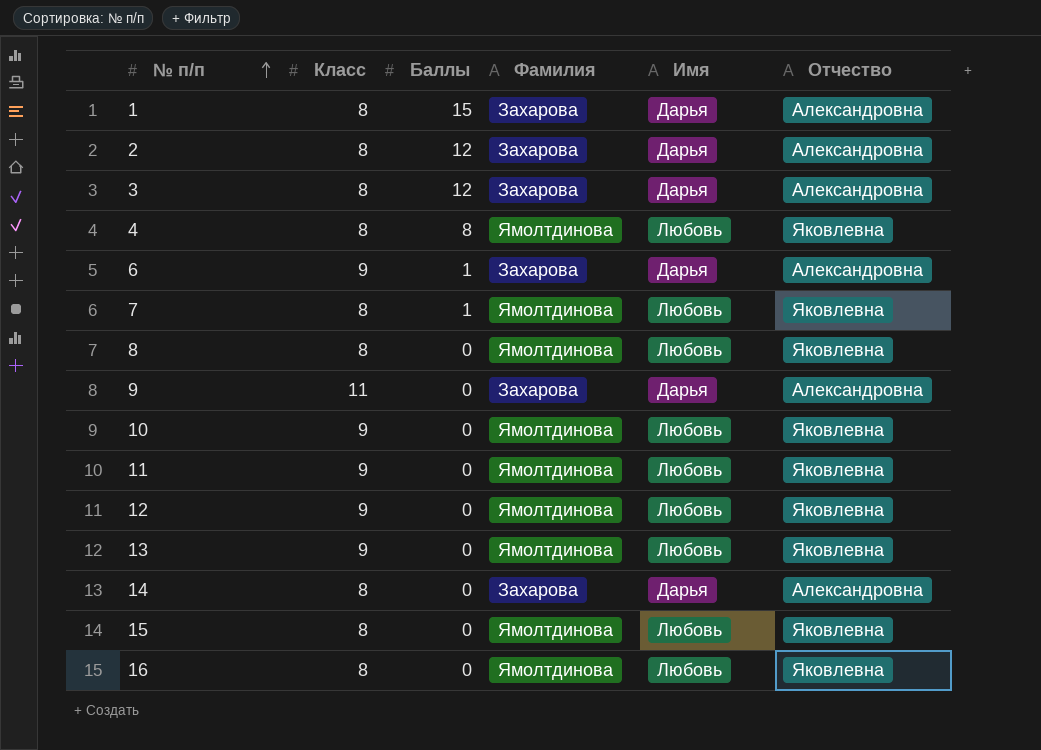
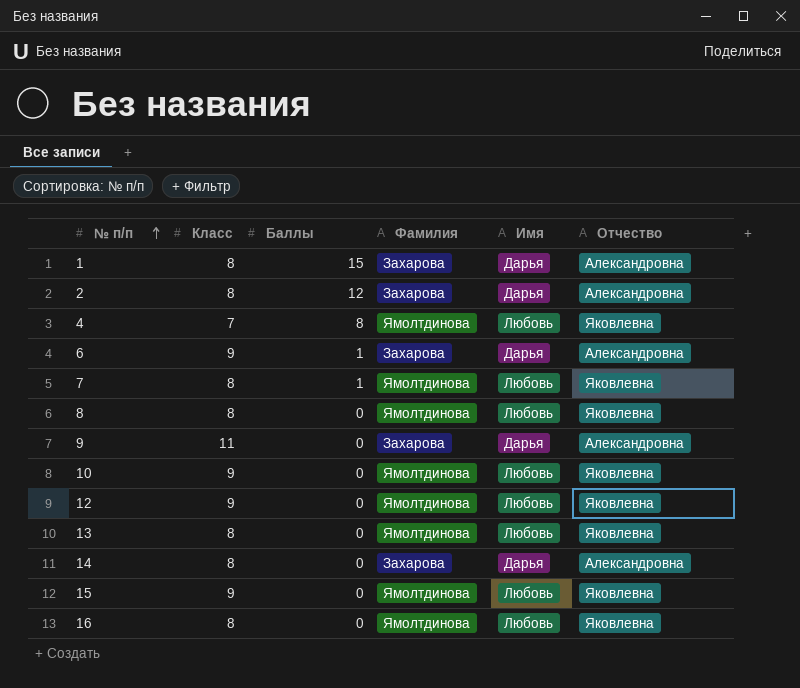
row 3: 8 | 12 | Захарова | Дарья | Александровна -> none
row 11: 9 | 0 | Ямолтдинова | Любовь | Яковлевна -> none
4 | Класс: 8 -> 7
13 | Класс: 9 -> 8
15 | Класс: 8 -> 9

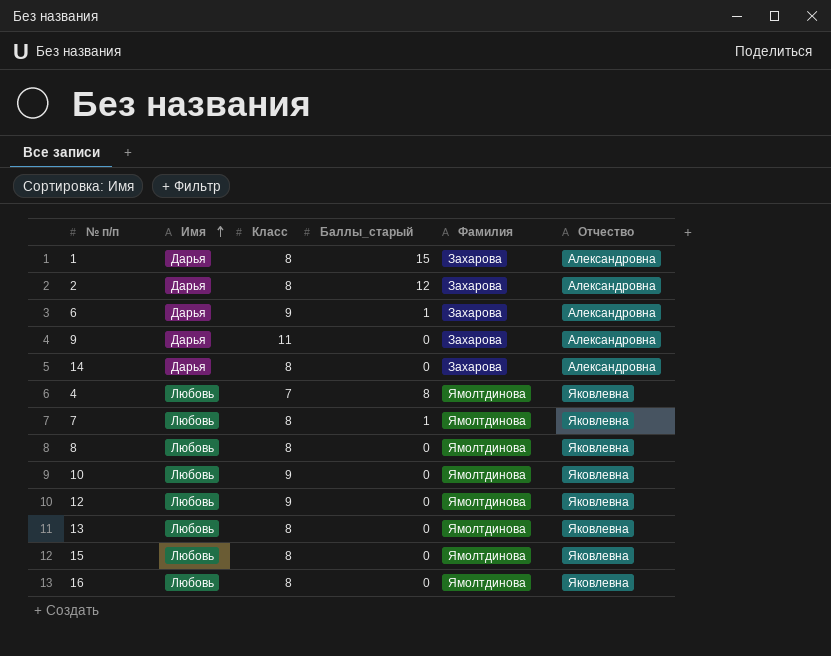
row order: № п/п ascending -> Имя ascending
column Имя | position: 5 -> 2
column name: Баллы -> Баллы_старый
15 | Класс: 9 -> 8

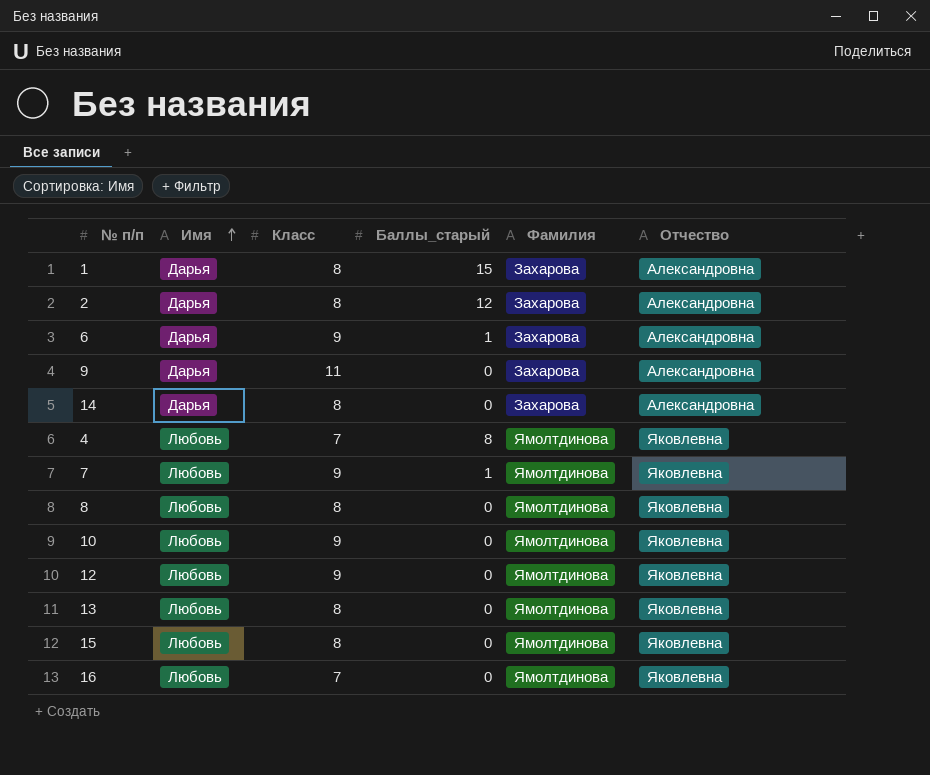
7 | Класс: 8 -> 9
16 | Класс: 8 -> 7

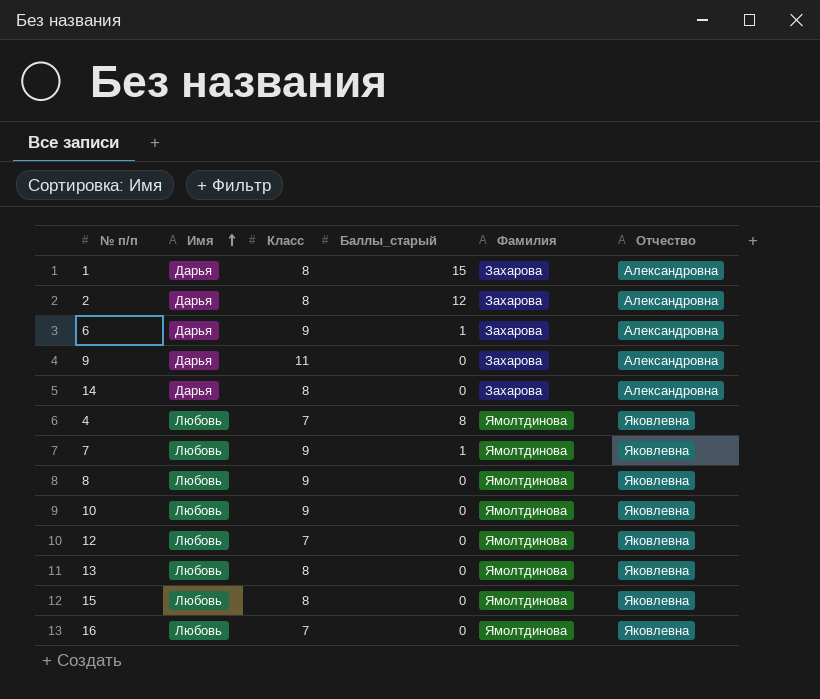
8 | Класс: 8 -> 9
12 | Класс: 9 -> 7

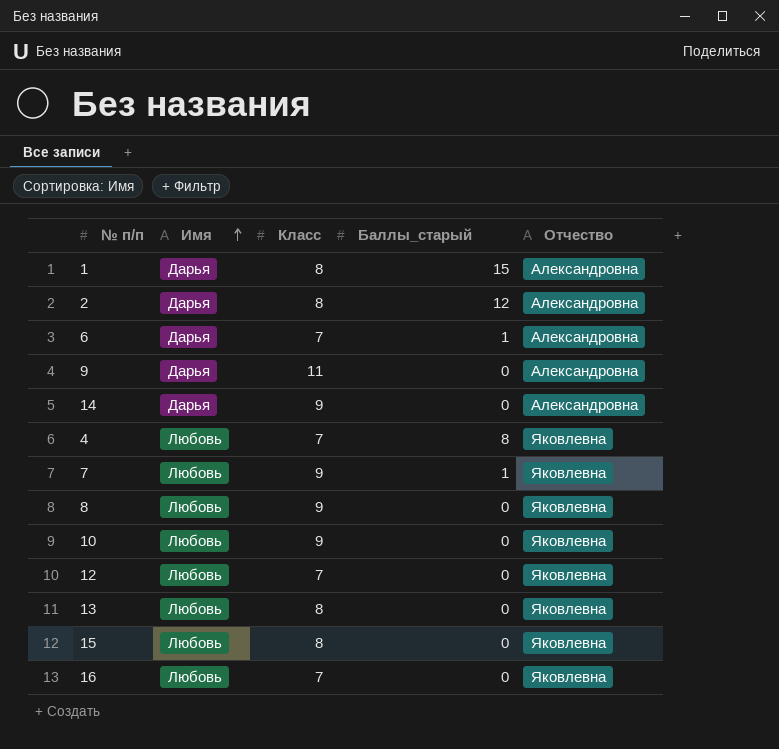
column Фамилия | position: 5 -> none
6 | Класс: 9 -> 7
14 | Класс: 8 -> 9

